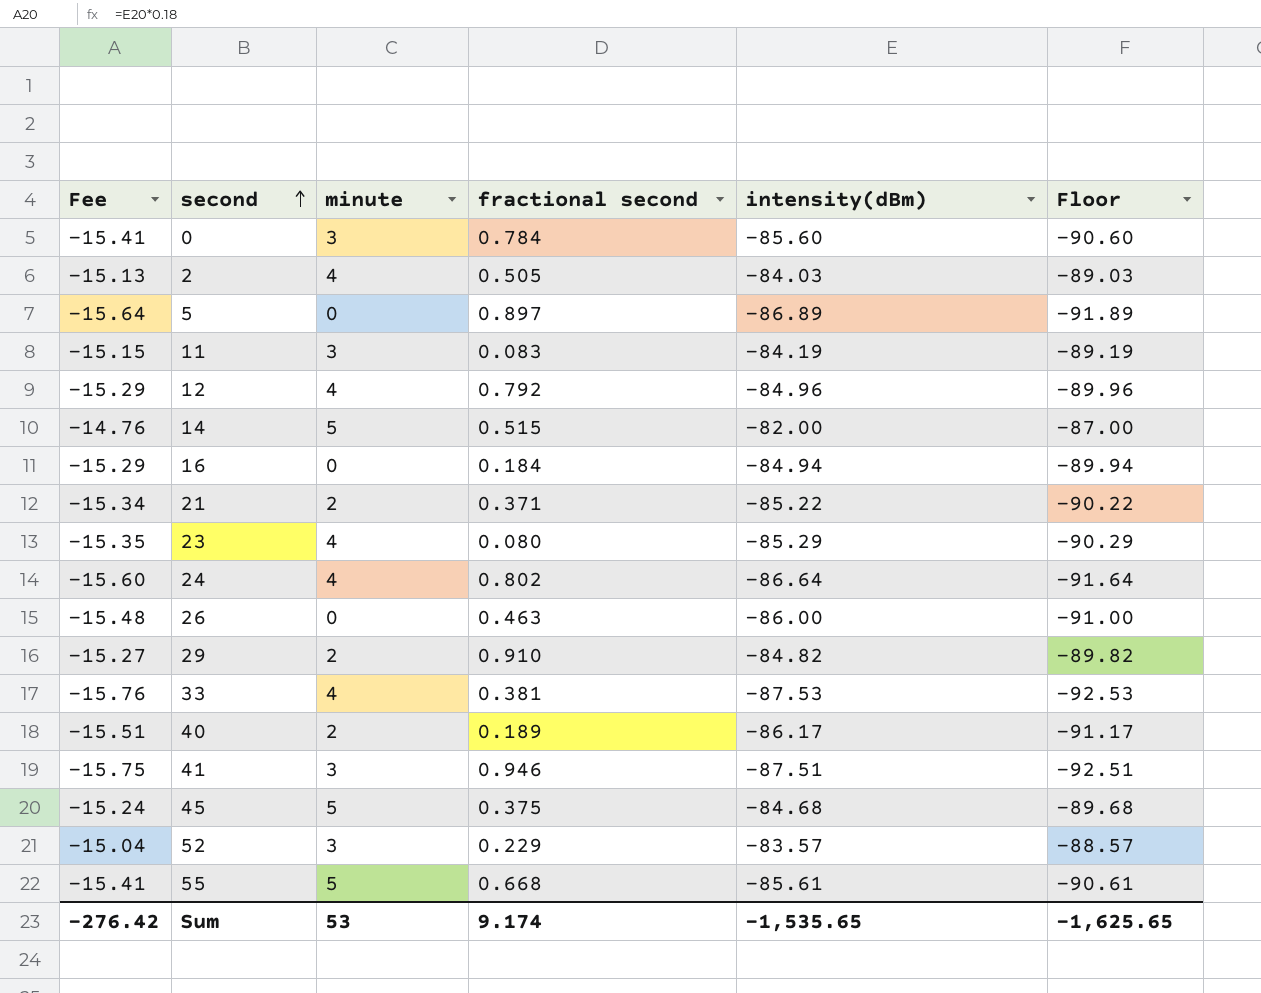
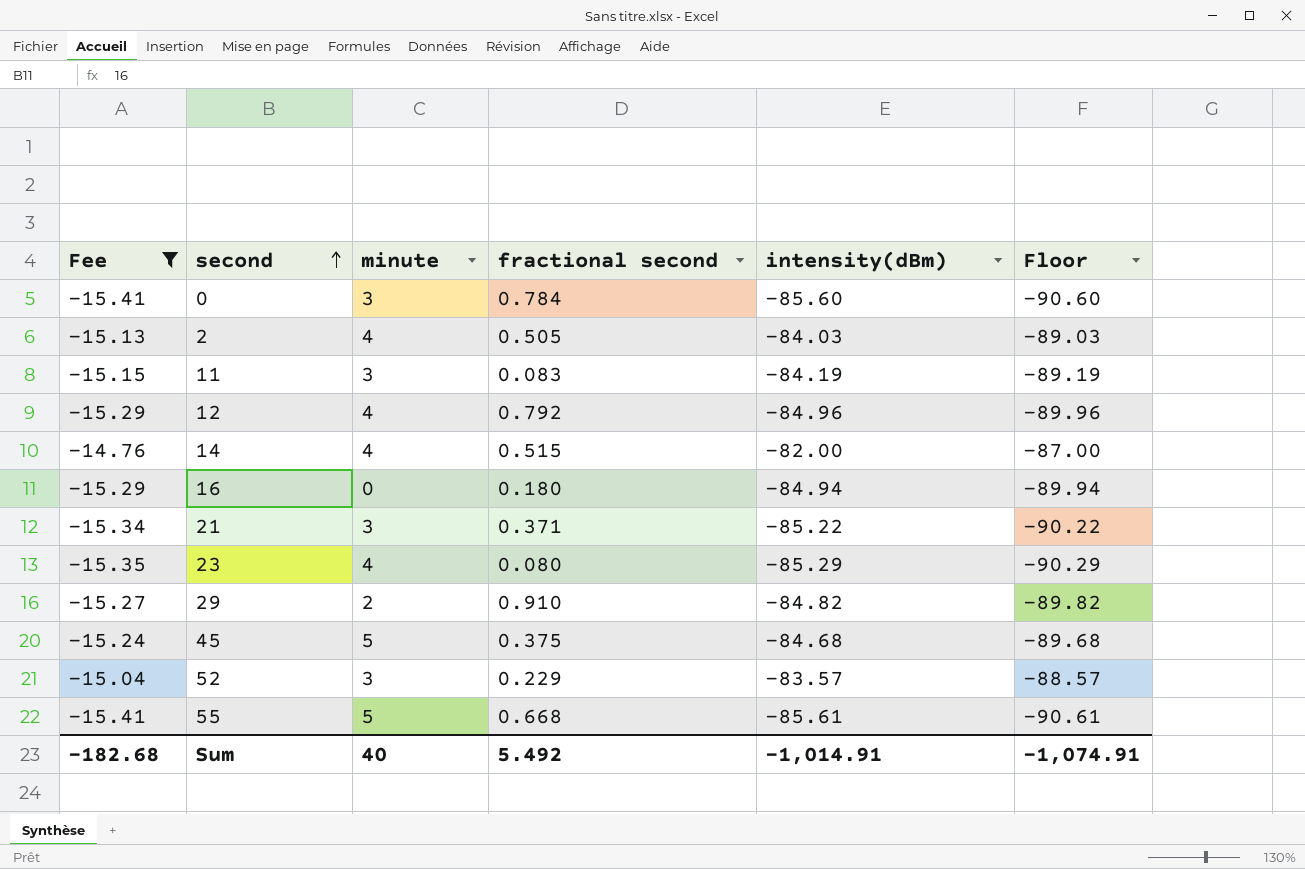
filter: none -> Fee >= -15.41
14 | minute: 5 -> 4
16 | fractional second: 0.184 -> 0.180
21 | minute: 2 -> 3
Sum | Fee: -276.42 -> -182.68
Sum | minute: 53 -> 40
Sum | fractional second: 9.174 -> 5.492
Sum | intensity(dBm): -1,535.65 -> -1,014.91
Sum | Floor: -1,625.65 -> -1,074.91

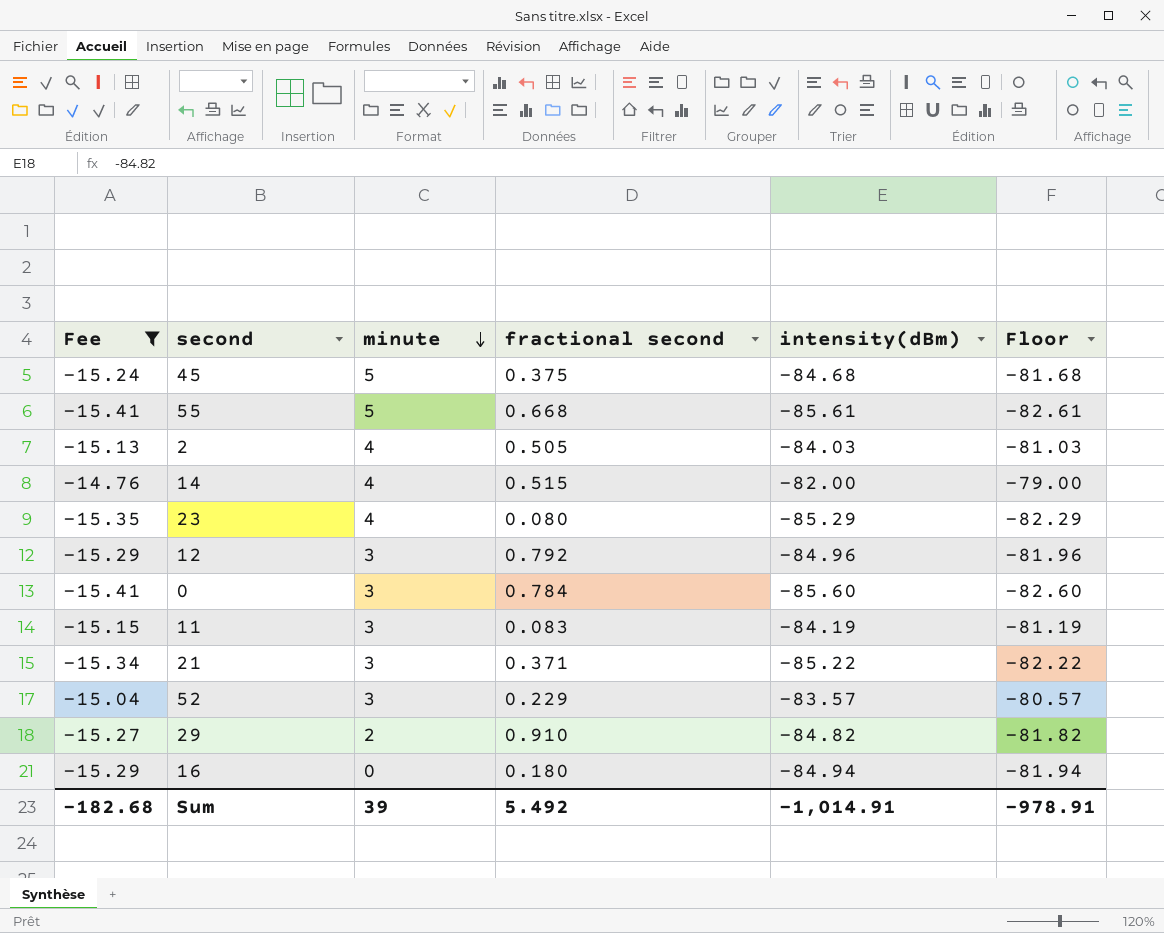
row order: second ascending -> minute descending
column Floor | formula: [intensity(dBm)] - 5 -> [intensity(dBm)] + 3
12 | minute: 4 -> 3
Sum | minute: 40 -> 39
Sum | Floor: -1,074.91 -> -978.91

